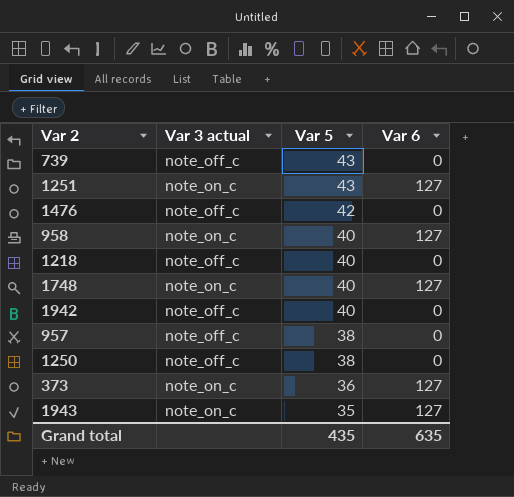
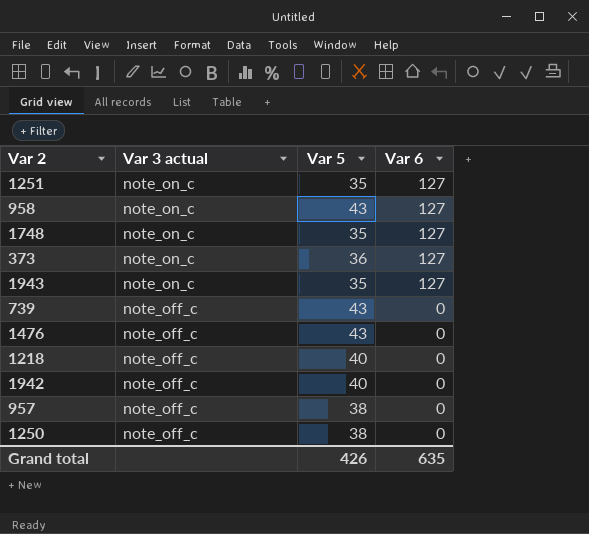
row order: Var 5 descending -> Var 3 actual descending
1251 | Var 5: 43 -> 35
958 | Var 5: 40 -> 43
1748 | Var 5: 40 -> 35
1476 | Var 5: 42 -> 43
Grand total | Var 5: 435 -> 426

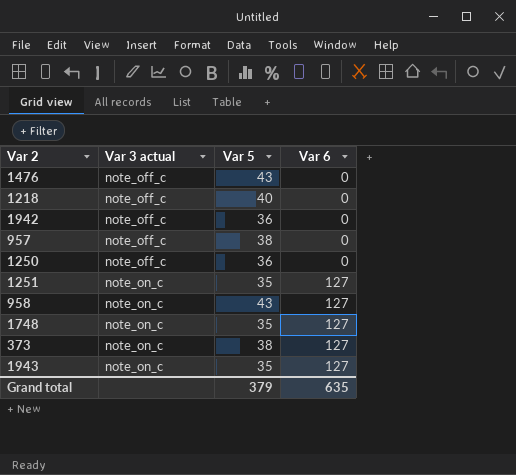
row order: Var 3 actual descending -> Var 3 actual ascending
row 739: note_off_c | 43 | 0 -> none
1942 | Var 5: 40 -> 36
1250 | Var 5: 38 -> 36
373 | Var 5: 36 -> 38
Grand total | Var 5: 426 -> 379

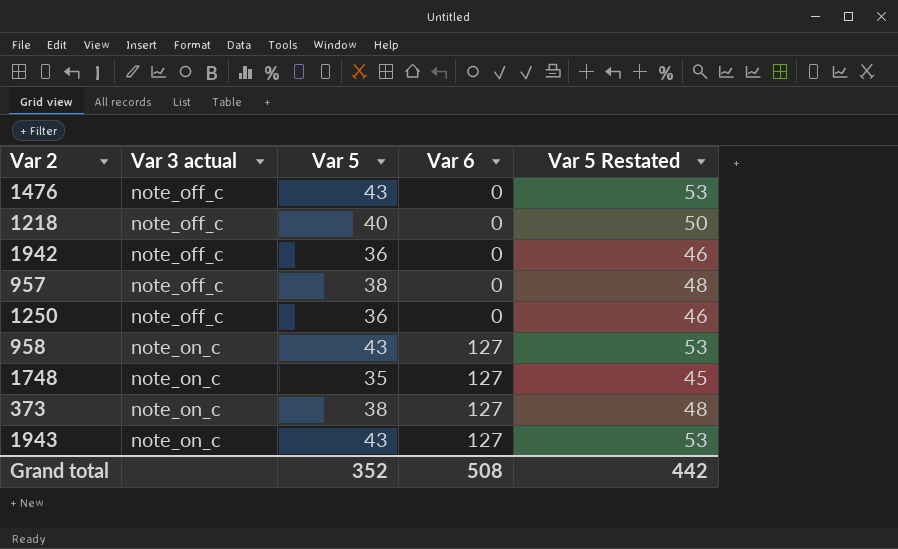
column Var 5 Restated | formula: none -> [Var 5] + 10
row 1251: note_on_c | 35 | 127 -> none
1943 | Var 5: 35 -> 43
Grand total | Var 5: 379 -> 352
Grand total | Var 6: 635 -> 508

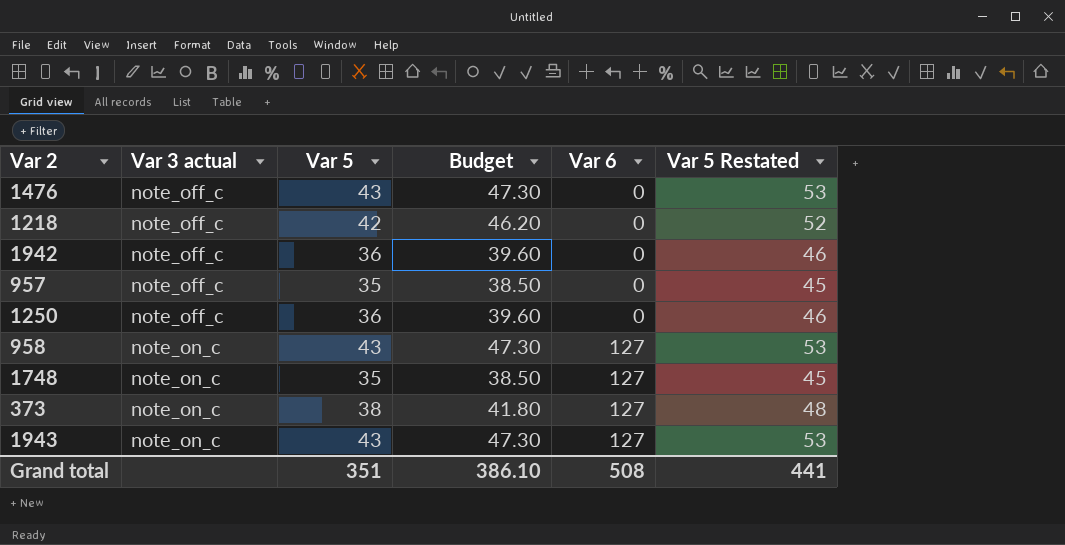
column Budget | formula: none -> [Var 5] * 1.1
1218 | Var 5: 40 -> 42
1218 | Var 5 Restated: 50 -> 52
957 | Var 5: 38 -> 35
957 | Var 5 Restated: 48 -> 45
Grand total | Var 5: 352 -> 351
Grand total | Var 5 Restated: 442 -> 441

